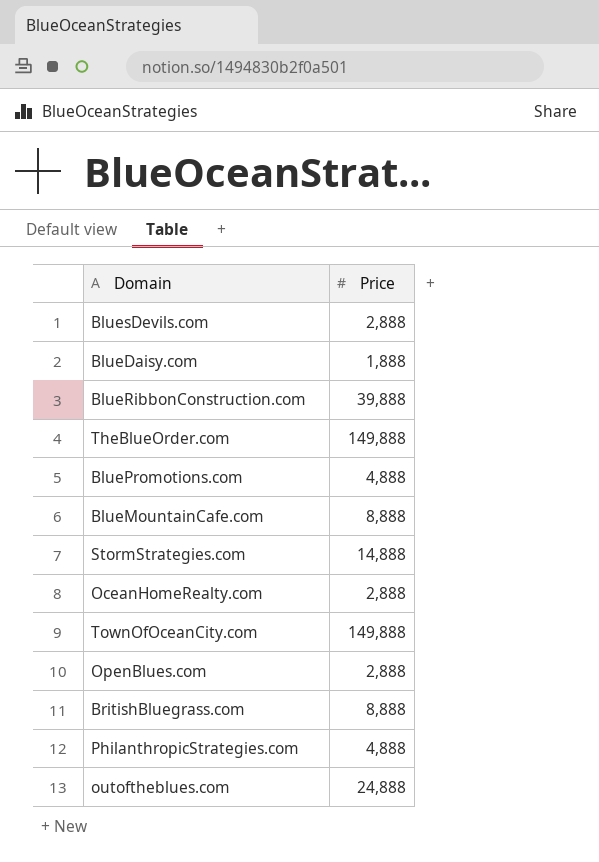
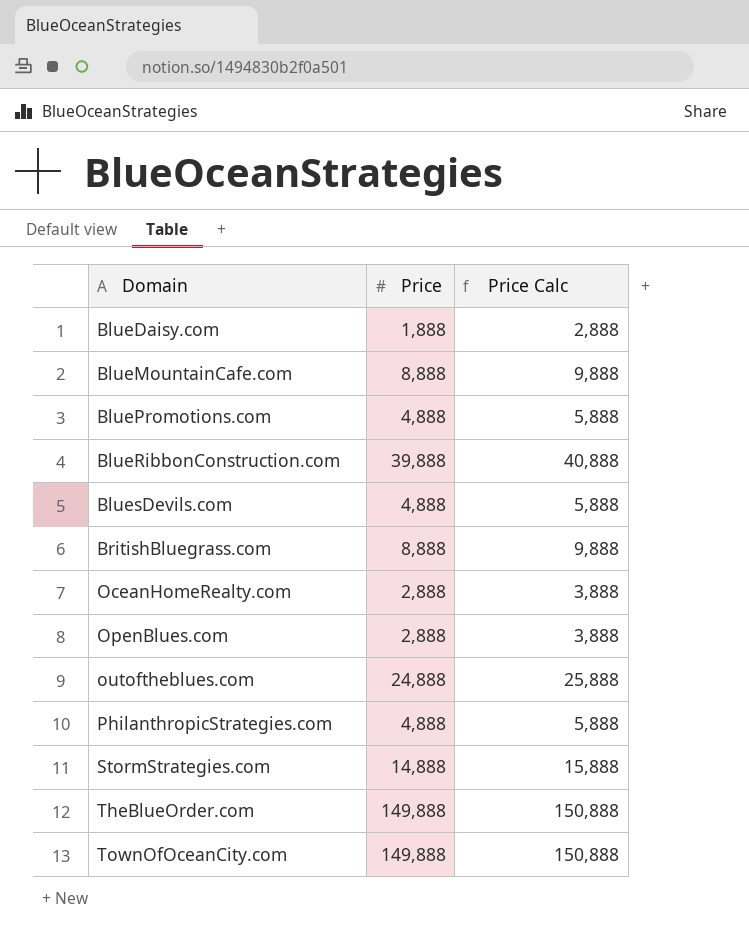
row order: none -> Domain ascending
column Price Calc | formula: none -> [Price] + 1000
BluesDevils.com | Price: 2,888 -> 4,888

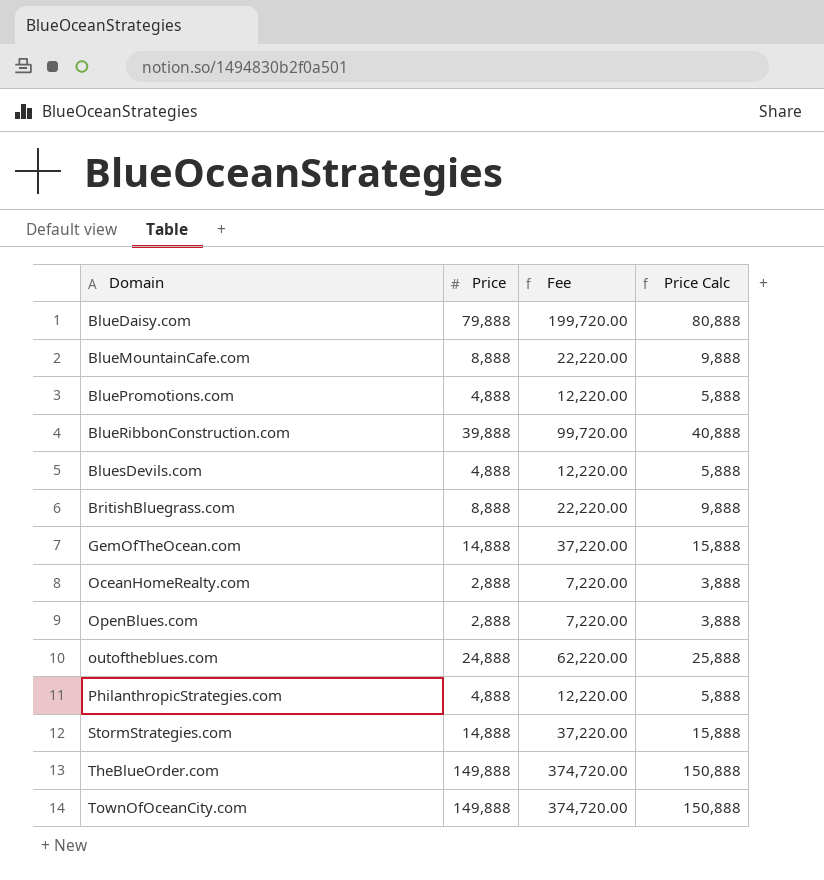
column Fee | formula: none -> [Price] * 2.5
BlueDaisy.com | Price: 1,888 -> 79,888
BlueDaisy.com | Price Calc: 2,888 -> 80,888
row GemOfTheOcean.com: none -> 14,888 | 37,220.00 | 15,888

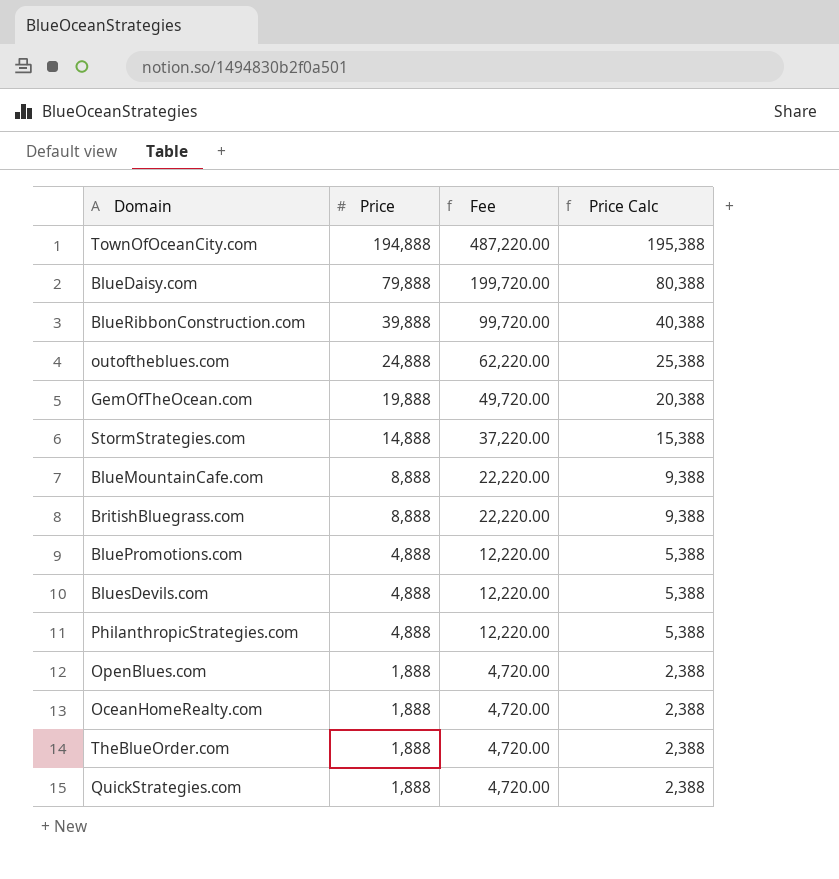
row order: Domain ascending -> Price descending
column Price Calc | formula: [Price] + 1000 -> [Price] + 500
TownOfOceanCity.com | Price: 149,888 -> 194,888
TownOfOceanCity.com | Fee: 374,720.00 -> 487,220.00
GemOfTheOcean.com | Price: 14,888 -> 19,888
GemOfTheOcean.com | Fee: 37,220.00 -> 49,720.00
OpenBlues.com | Price: 2,888 -> 1,888
OpenBlues.com | Fee: 7,220.00 -> 4,720.00
OceanHomeRealty.com | Price: 2,888 -> 1,888
OceanHomeRealty.com | Fee: 7,220.00 -> 4,720.00
TheBlueOrder.com | Price: 149,888 -> 1,888
TheBlueOrder.com | Fee: 374,720.00 -> 4,720.00
row QuickStrategies.com: none -> 1,888 | 4,720.00 | 2,388

